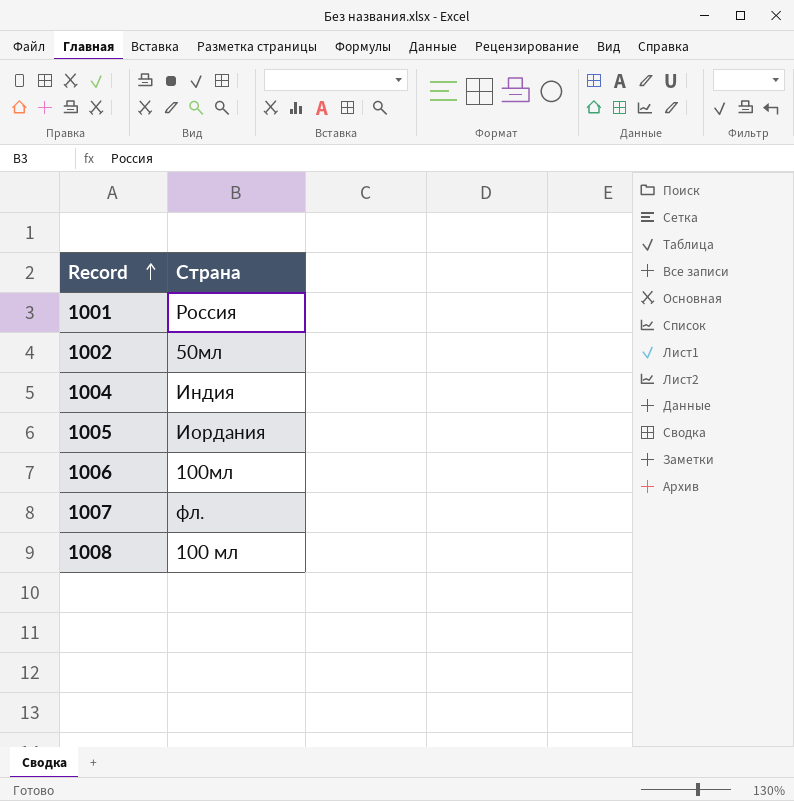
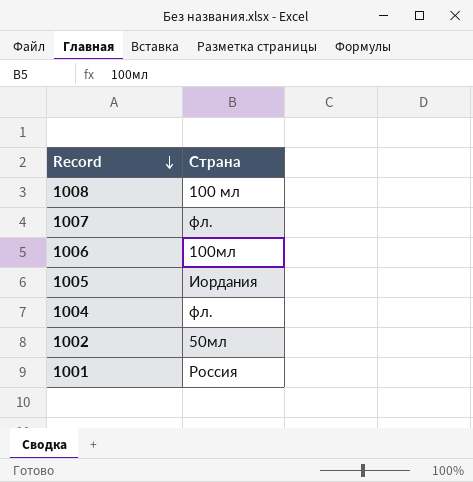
row order: Record ascending -> Record descending
1004 | Страна: Индия -> фл.

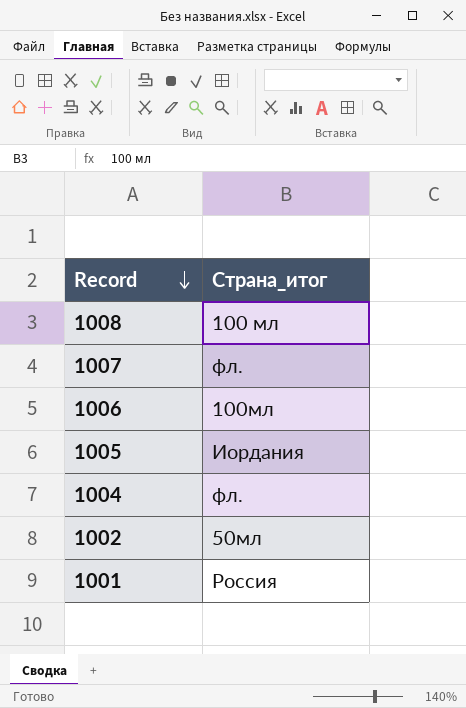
column name: Страна -> Страна_итог

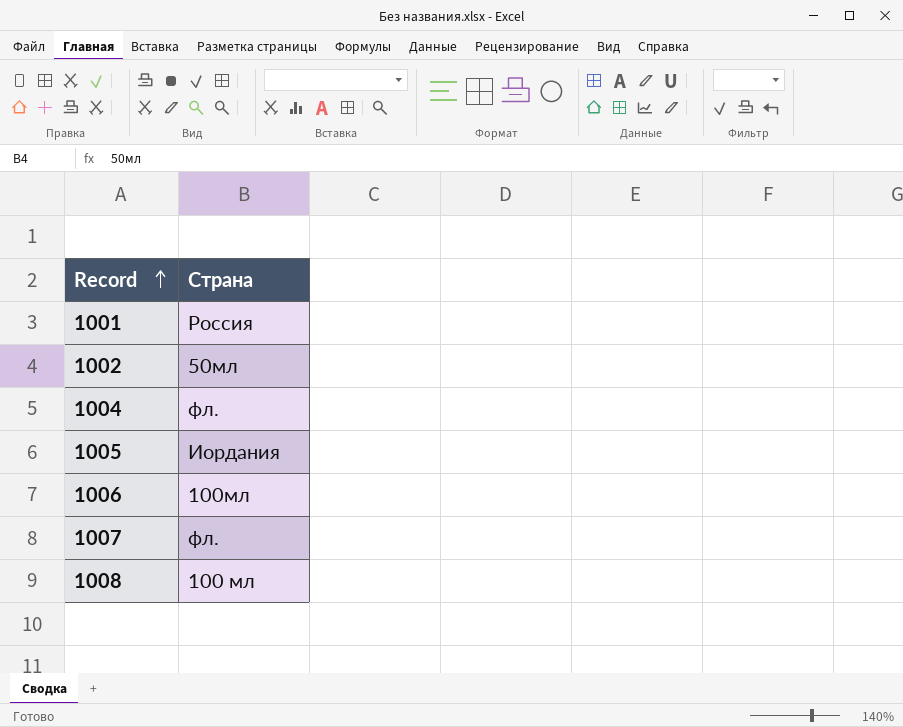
row order: Record descending -> Record ascending
column name: Страна_итог -> Страна

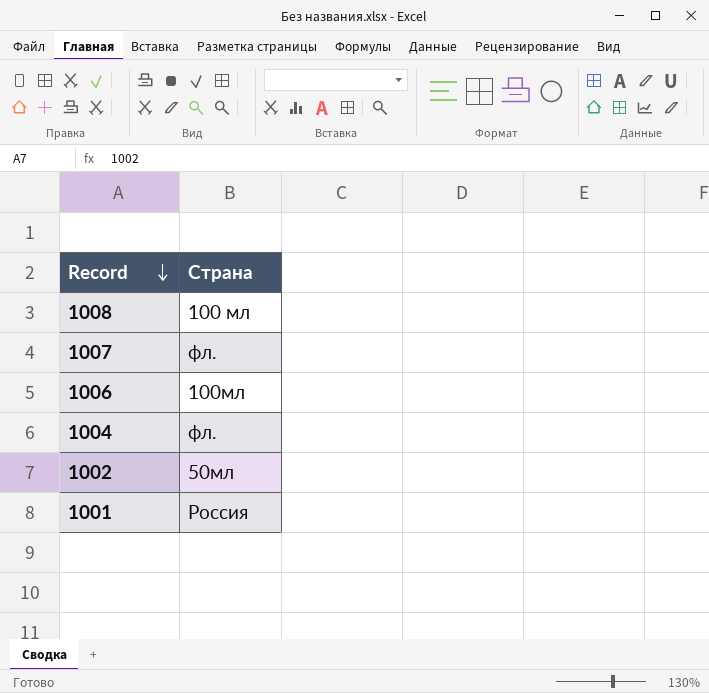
row order: Record ascending -> Record descending
row 1005: Иордания -> none

